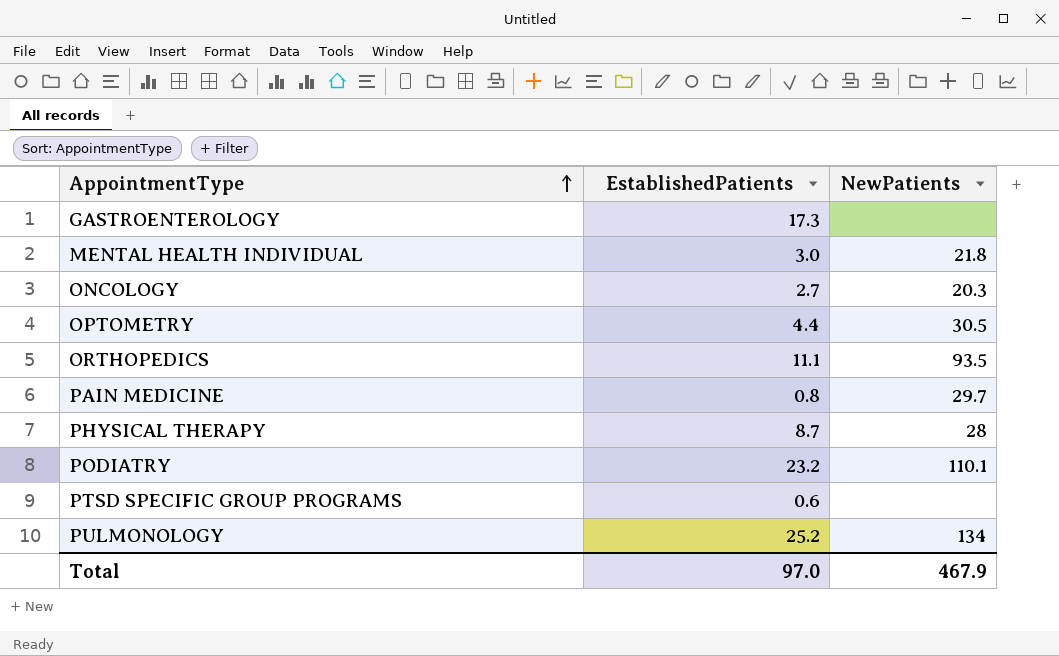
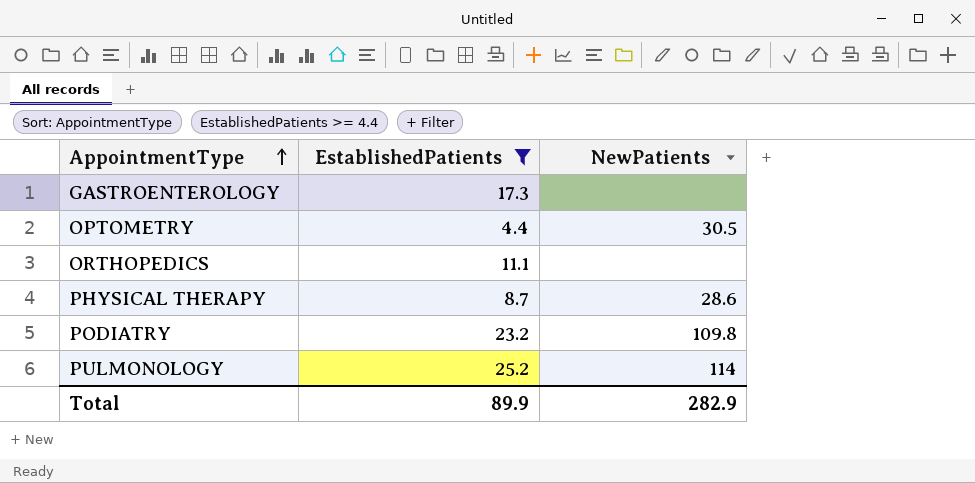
filter: none -> EstablishedPatients >= 4.4
ORTHOPEDICS | NewPatients: 93.5 -> none
PHYSICAL THERAPY | NewPatients: 28 -> 28.6
PODIATRY | NewPatients: 110.1 -> 109.8
PULMONOLOGY | NewPatients: 134 -> 114
Total | EstablishedPatients: 97.0 -> 89.9
Total | NewPatients: 467.9 -> 282.9

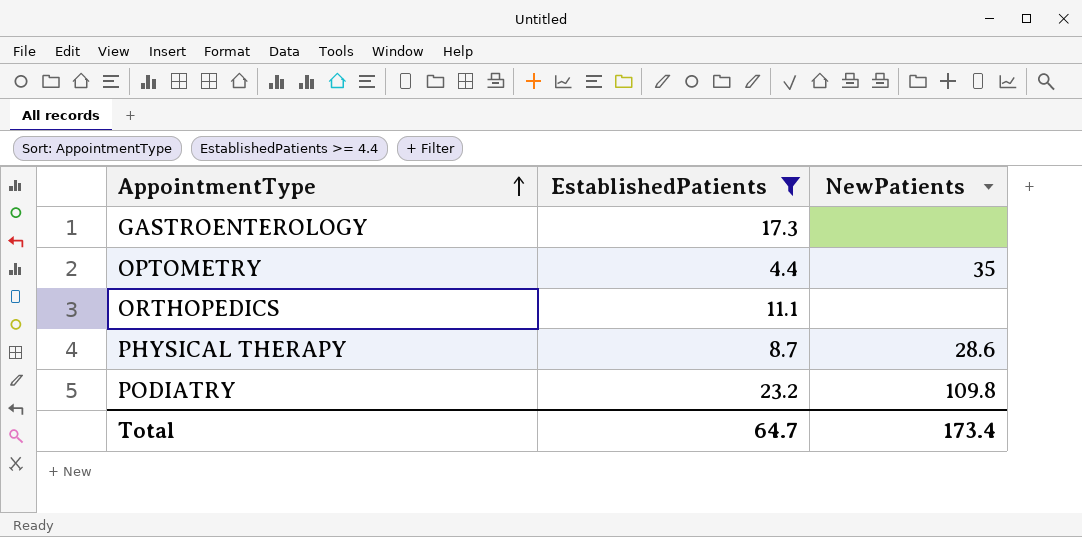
row PULMONOLOGY: 25.2 | 114 -> none
OPTOMETRY | NewPatients: 30.5 -> 35
Total | EstablishedPatients: 89.9 -> 64.7
Total | NewPatients: 282.9 -> 173.4

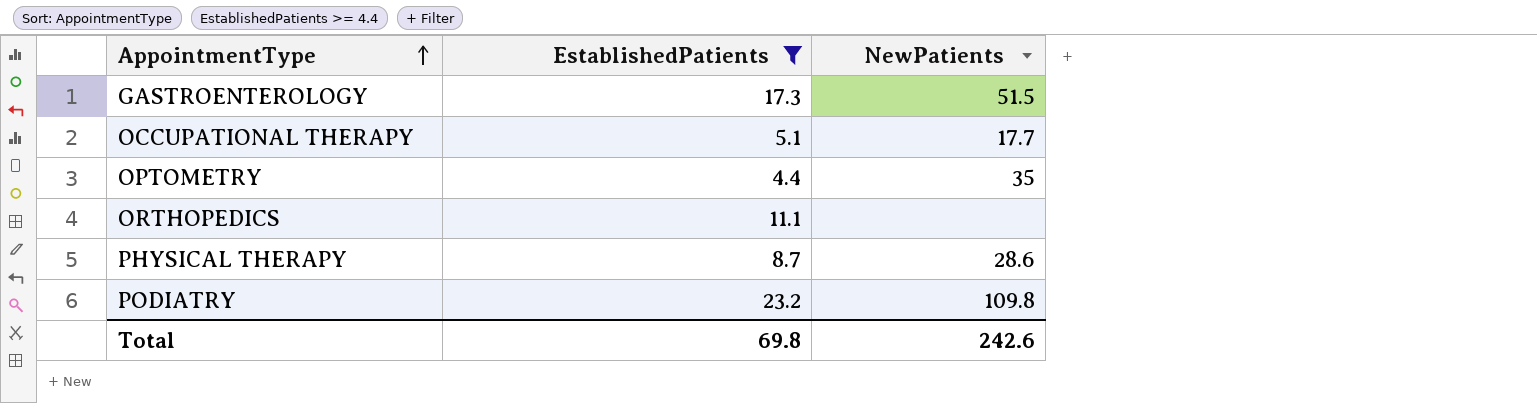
GASTROENTEROLOGY | NewPatients: none -> 51.5
row OCCUPATIONAL THERAPY: none -> 5.1 | 17.7
Total | EstablishedPatients: 64.7 -> 69.8
Total | NewPatients: 173.4 -> 242.6

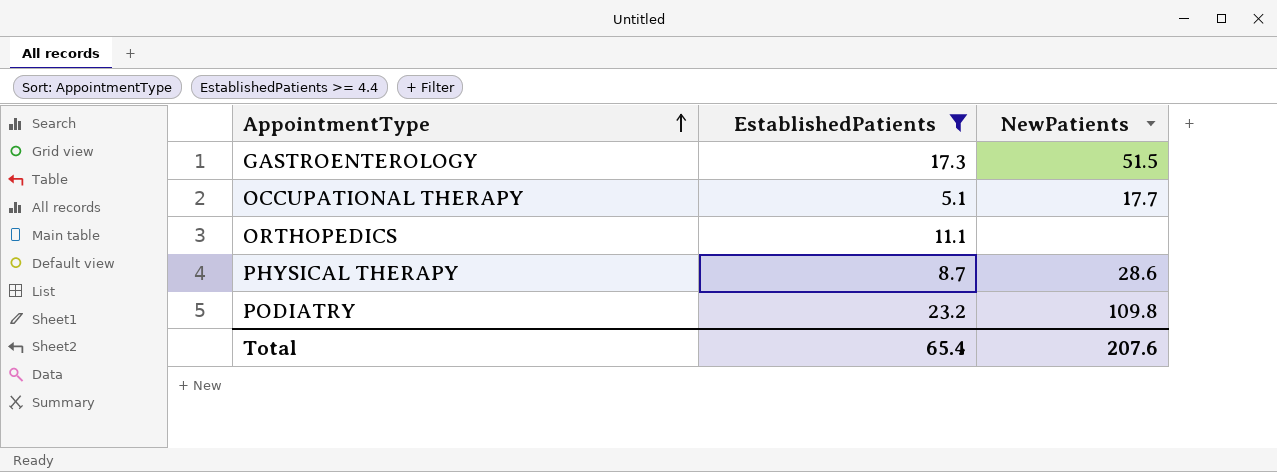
row OPTOMETRY: 4.4 | 35 -> none
Total | EstablishedPatients: 69.8 -> 65.4
Total | NewPatients: 242.6 -> 207.6

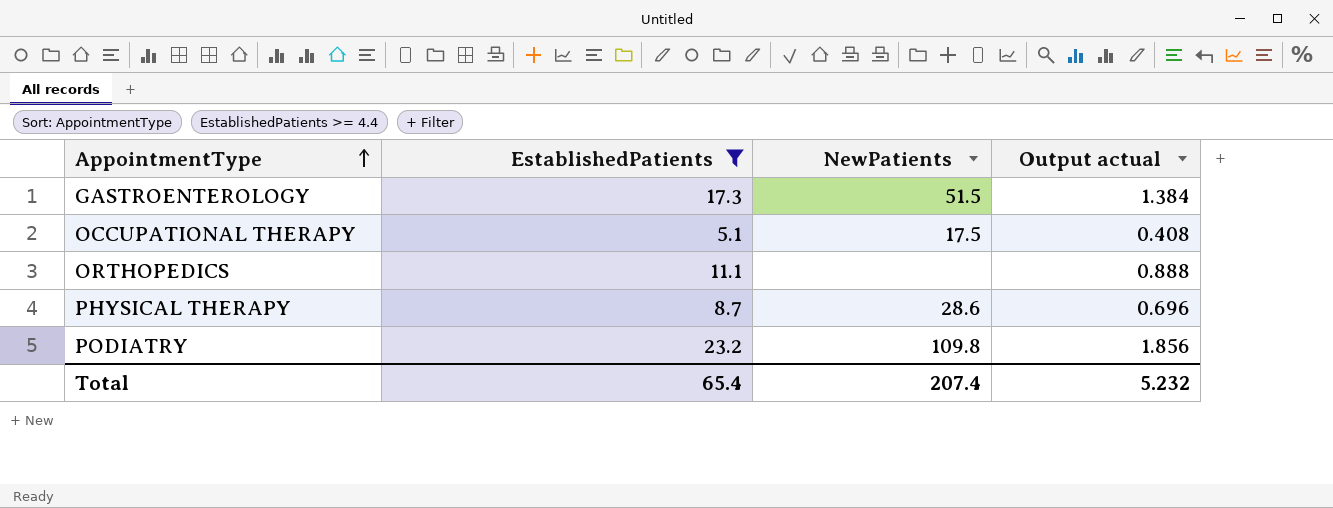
column Output actual | formula: none -> [EstablishedPatients] * 0.08
OCCUPATIONAL THERAPY | NewPatients: 17.7 -> 17.5
Total | NewPatients: 207.6 -> 207.4

